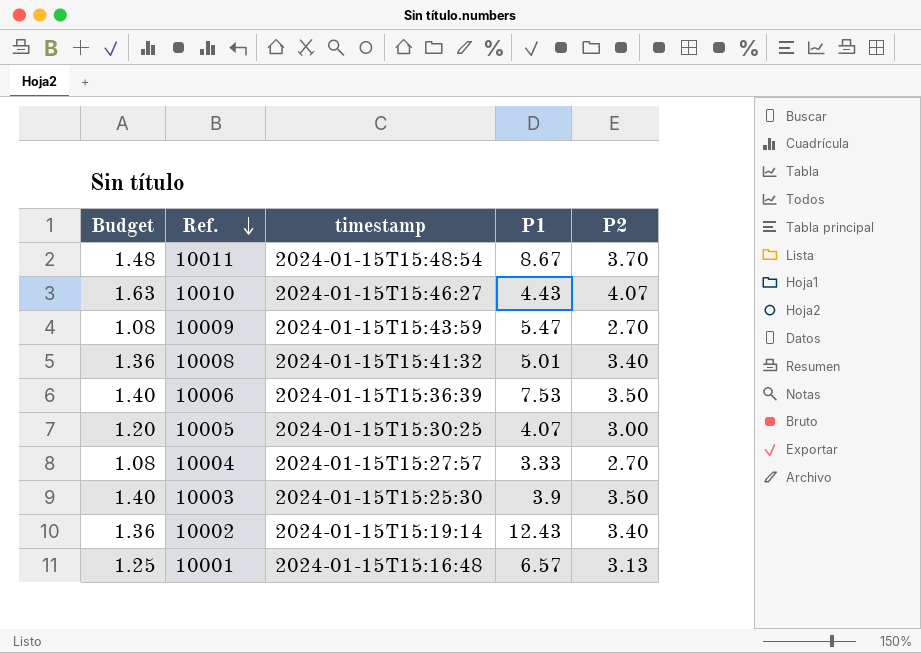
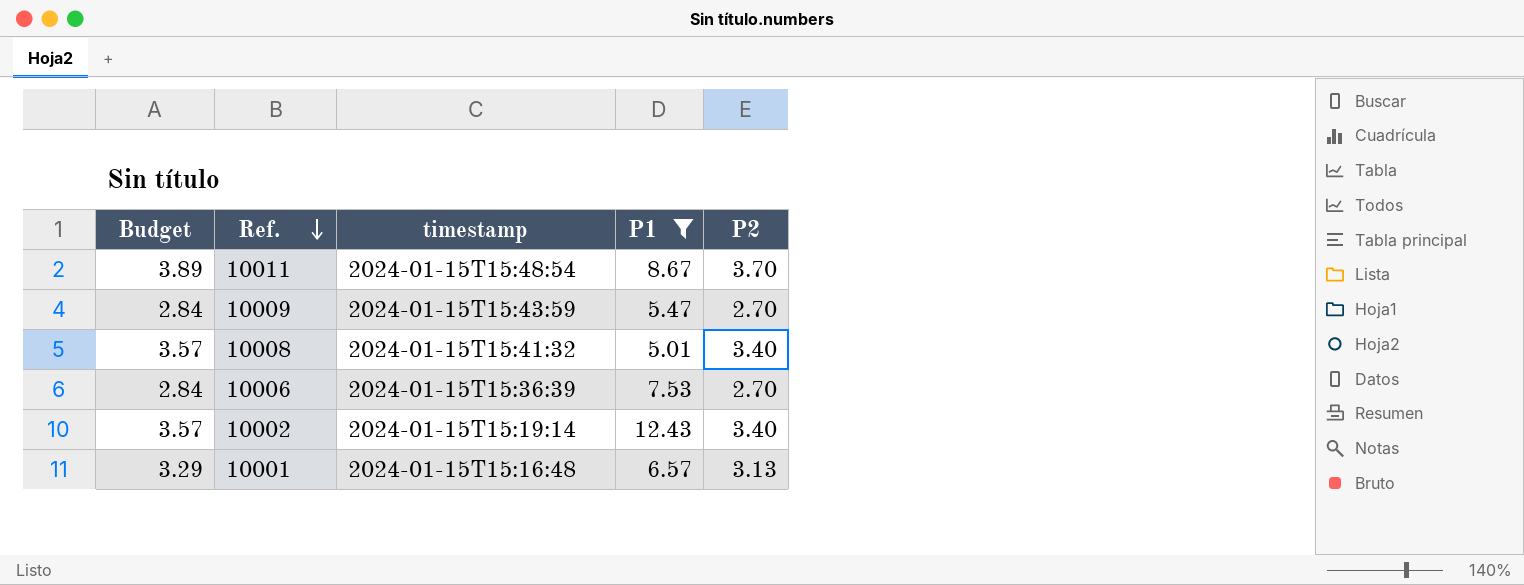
filter: none -> P1 >= 5.01
column Budget | formula: [P2] * 0.4 -> [P2] * 1.05
10006 | P2: 3.50 -> 2.70

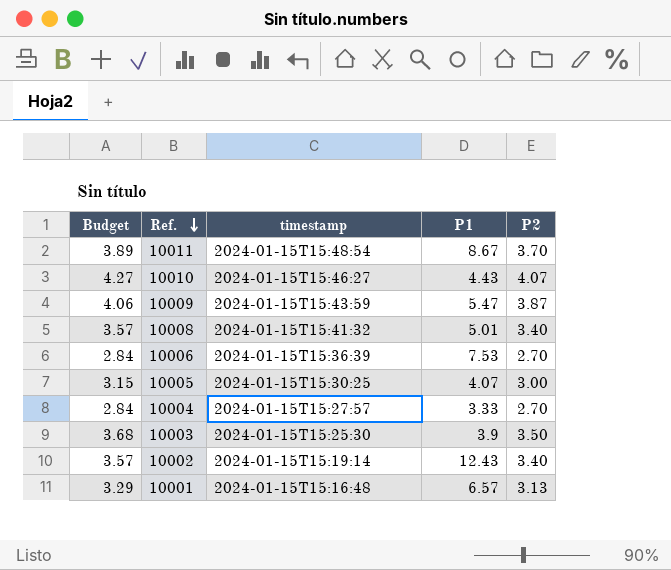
filter: P1 >= 5.01 -> none
10009 | Budget: 2.84 -> 4.06
10009 | P2: 2.70 -> 3.87

